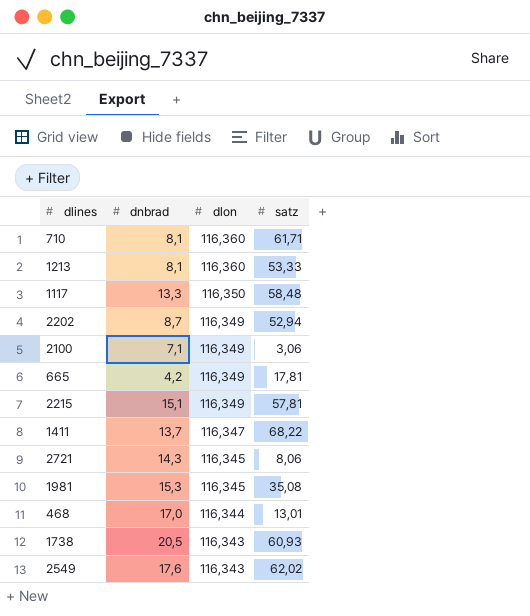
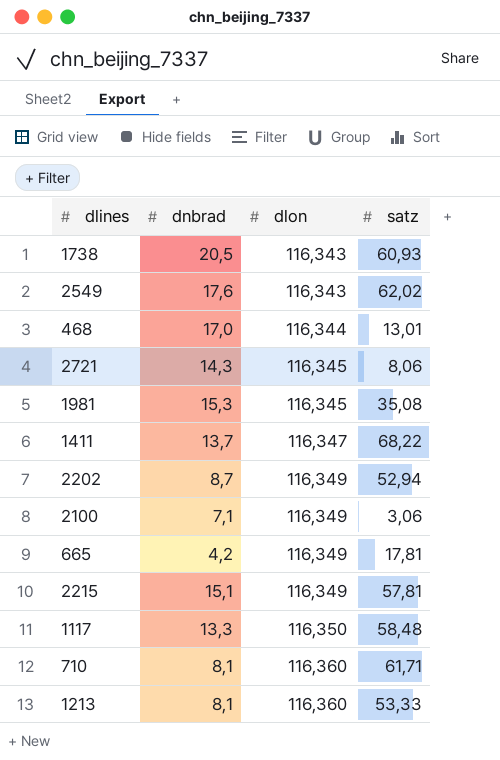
row order: dlon descending -> dlon ascending

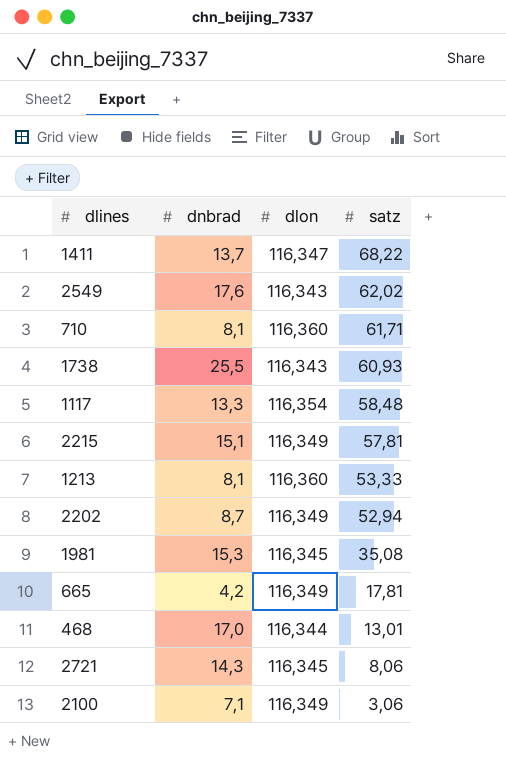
row order: dlon ascending -> satz descending
1738 | dnbrad: 20,5 -> 25,5
1117 | dlon: 116,350 -> 116,354

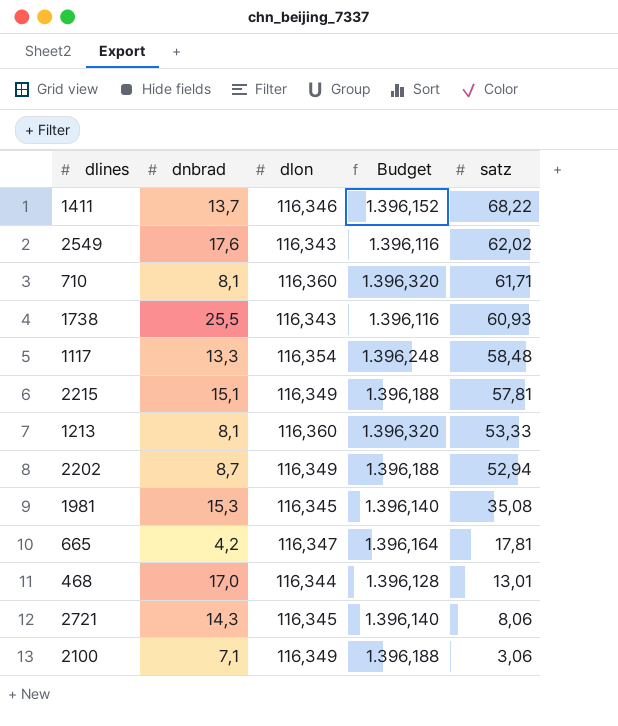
column Budget | formula: none -> [dlon] * 12
1411 | dlon: 116,347 -> 116,346
665 | dlon: 116,349 -> 116,347

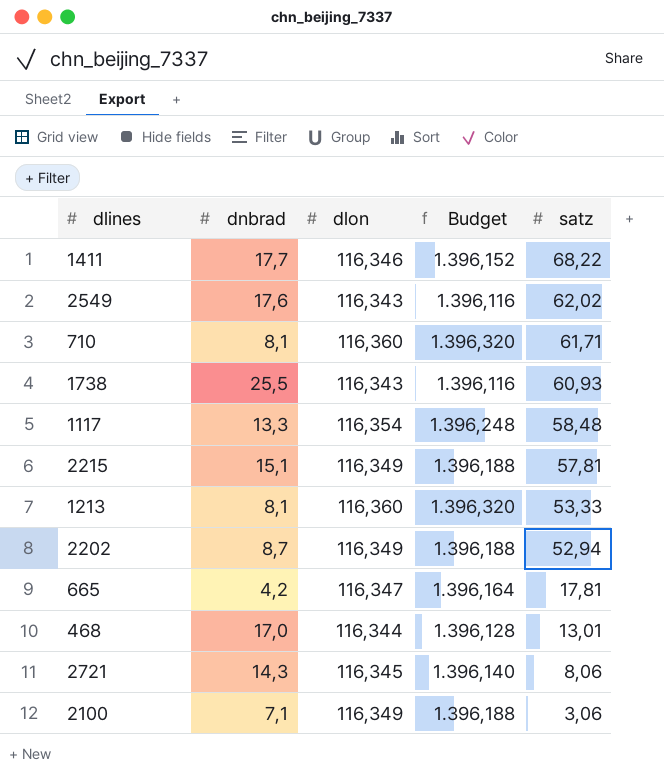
row 1981: 15,3 | 116,345 | 1.396,140 | 35,08 -> none
1411 | dnbrad: 13,7 -> 17,7

